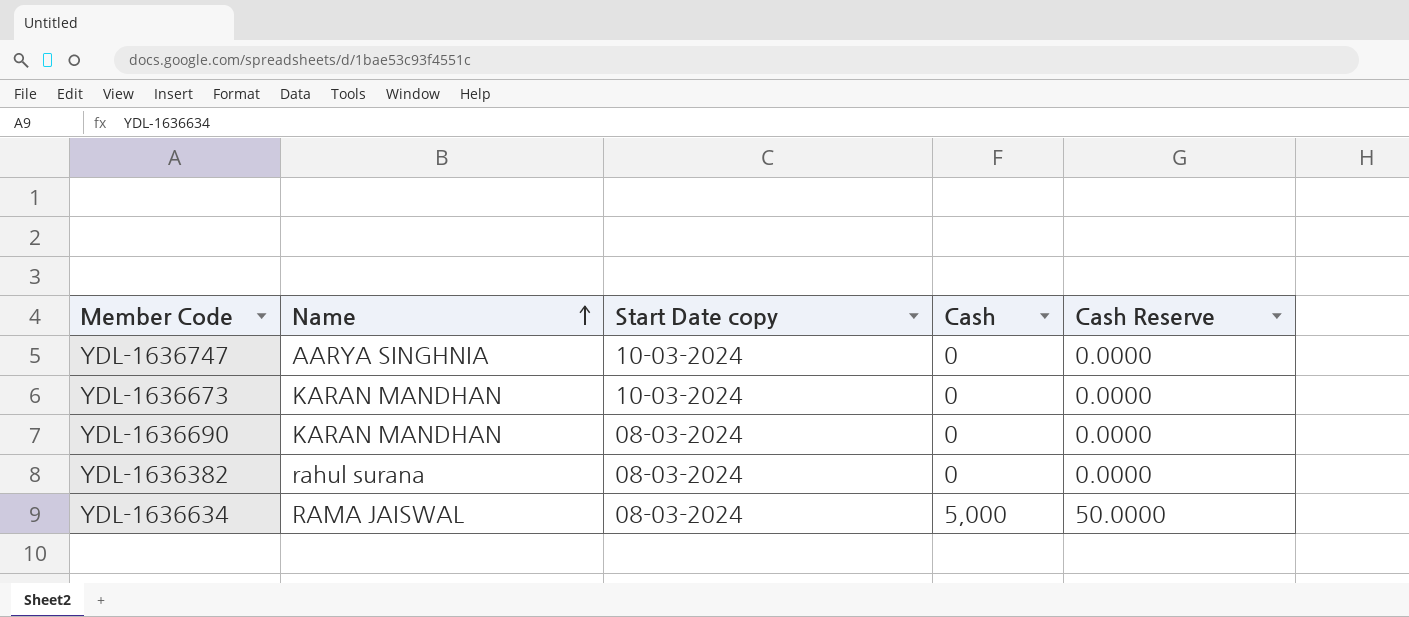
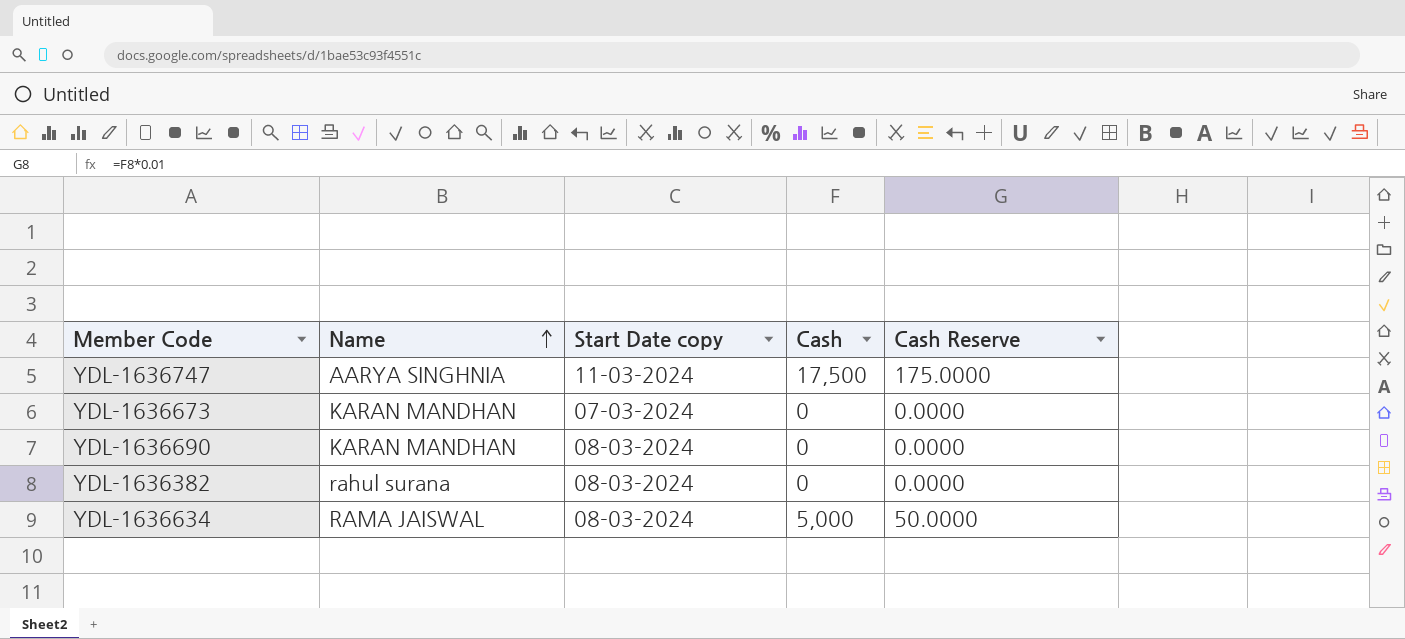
YDL-1636747 | Start Date copy: 10-03-2024 -> 11-03-2024
YDL-1636747 | Cash: 0 -> 17,500
YDL-1636747 | Cash Reserve: 0.0000 -> 175.0000
YDL-1636673 | Start Date copy: 10-03-2024 -> 07-03-2024

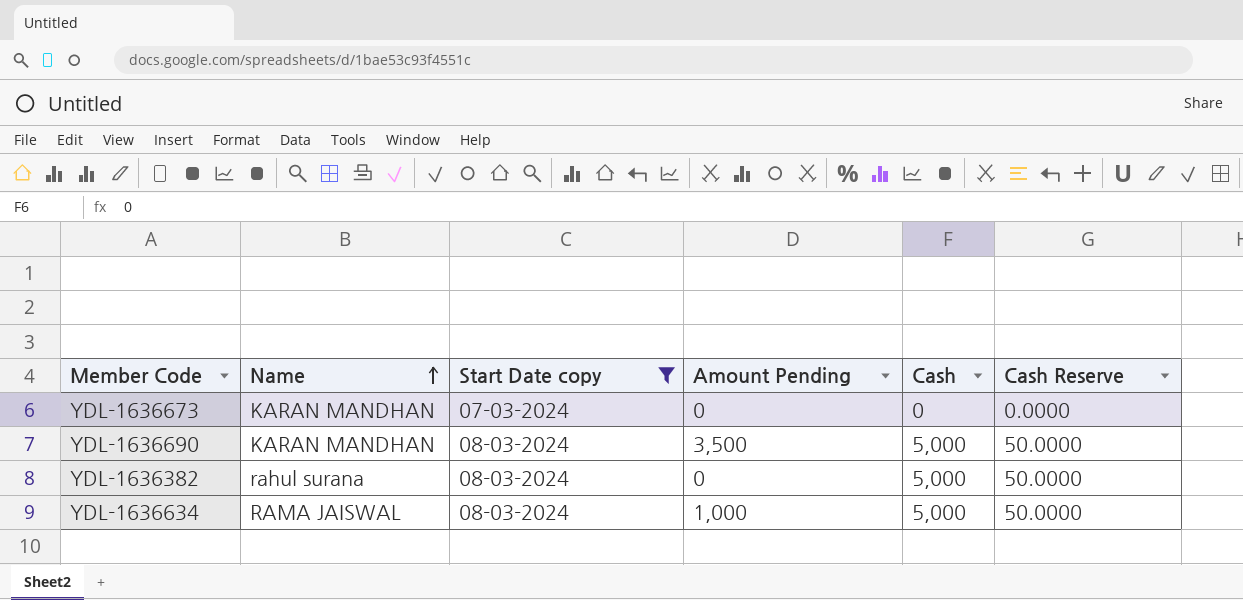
filter: none -> Start Date copy != 11-03-2024
column Amount Pending | position: none -> 4
YDL-1636690 | Cash: 0 -> 5,000
YDL-1636690 | Cash Reserve: 0.0000 -> 50.0000
YDL-1636382 | Cash: 0 -> 5,000
YDL-1636382 | Cash Reserve: 0.0000 -> 50.0000

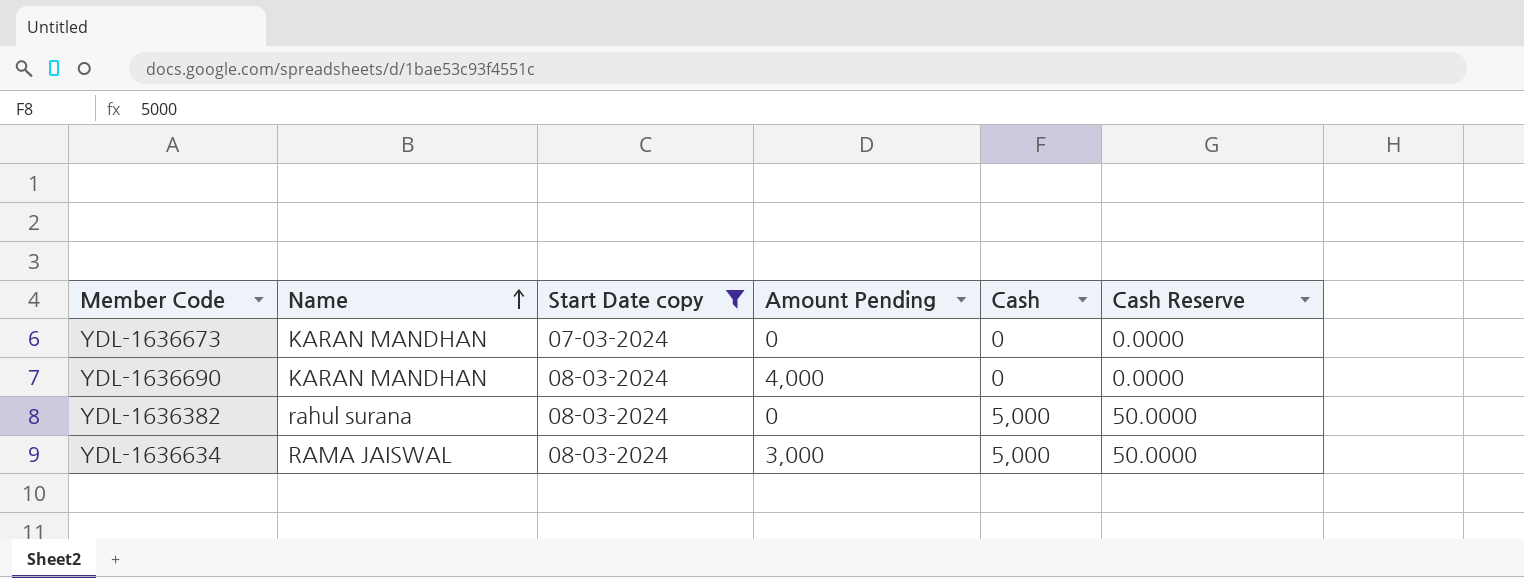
YDL-1636690 | Amount Pending: 3,500 -> 4,000
YDL-1636690 | Cash: 5,000 -> 0
YDL-1636690 | Cash Reserve: 50.0000 -> 0.0000
YDL-1636634 | Amount Pending: 1,000 -> 3,000

